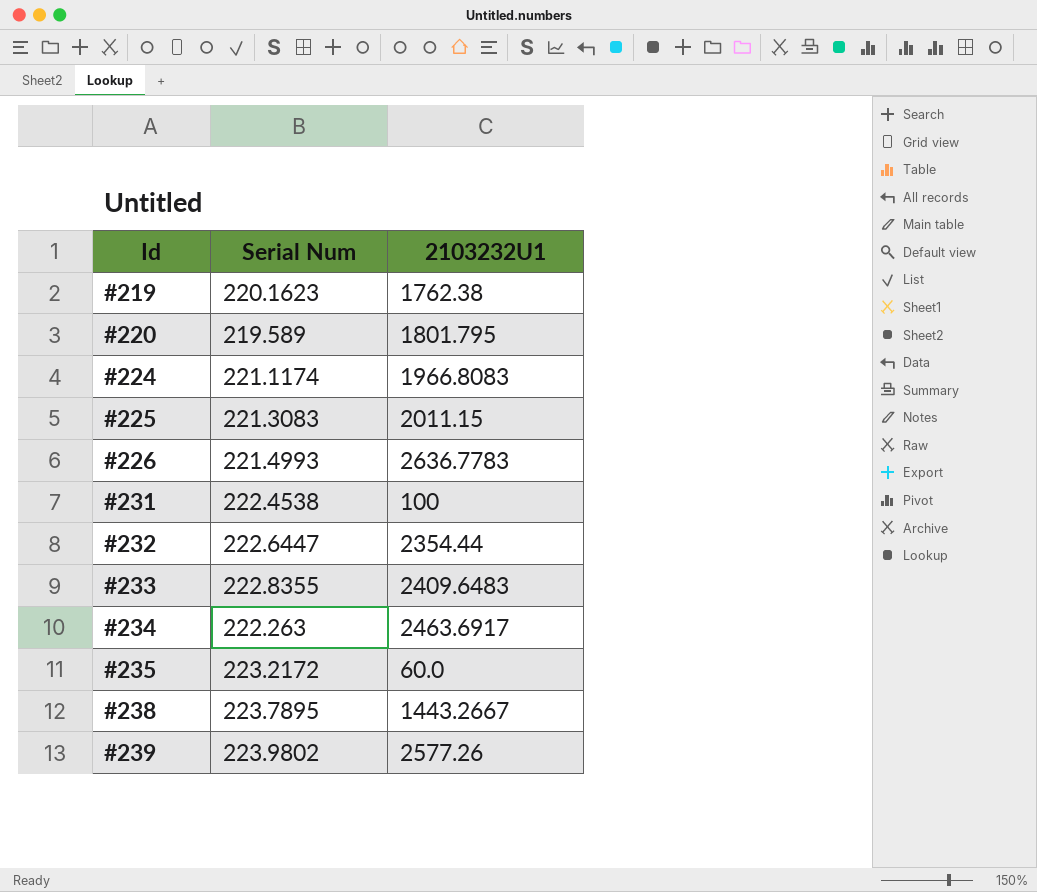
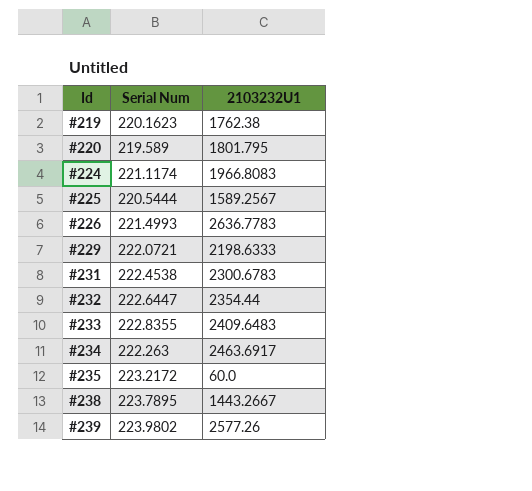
#225 | Serial Num: 221.3083 -> 220.5444
#225 | 2103232U1: 2011.15 -> 1589.2567
row #229: none -> 222.0721 | 2198.6333
#231 | 2103232U1: 100 -> 2300.6783

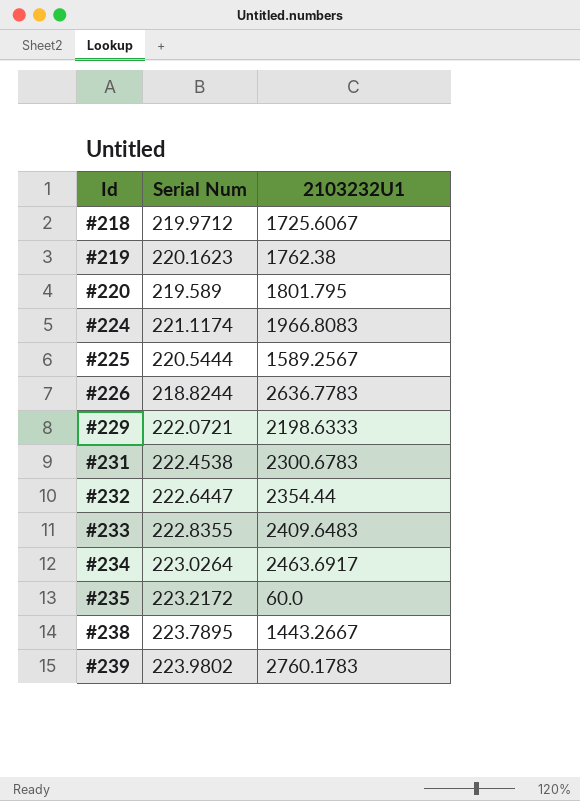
row #218: none -> 219.9712 | 1725.6067
#226 | Serial Num: 221.4993 -> 218.8244
#234 | Serial Num: 222.263 -> 223.0264
#239 | 2103232U1: 2577.26 -> 2760.1783

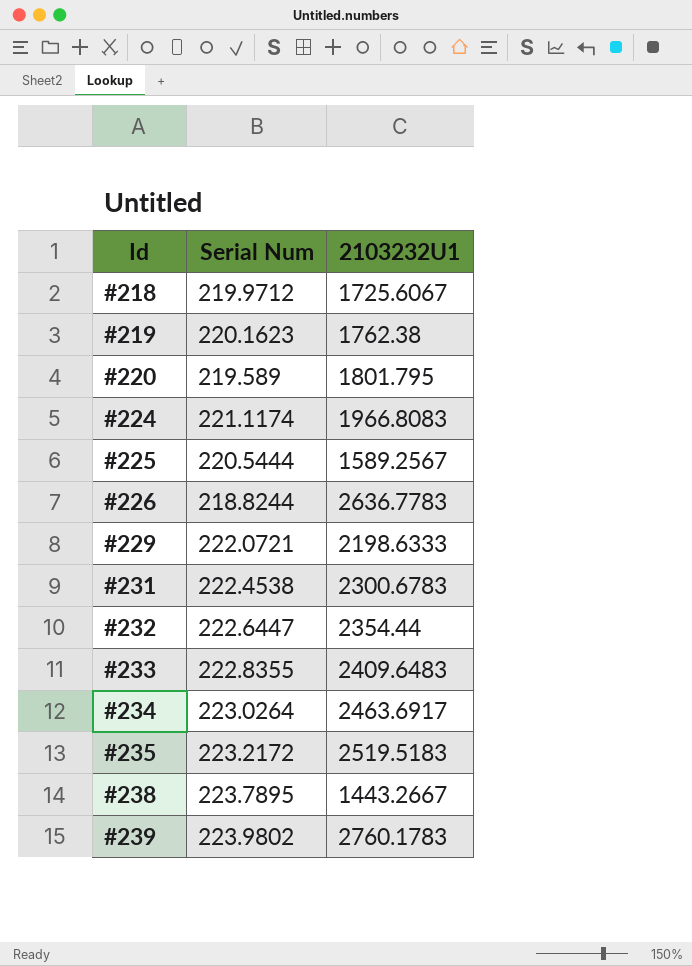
#235 | 2103232U1: 60.0 -> 2519.5183

